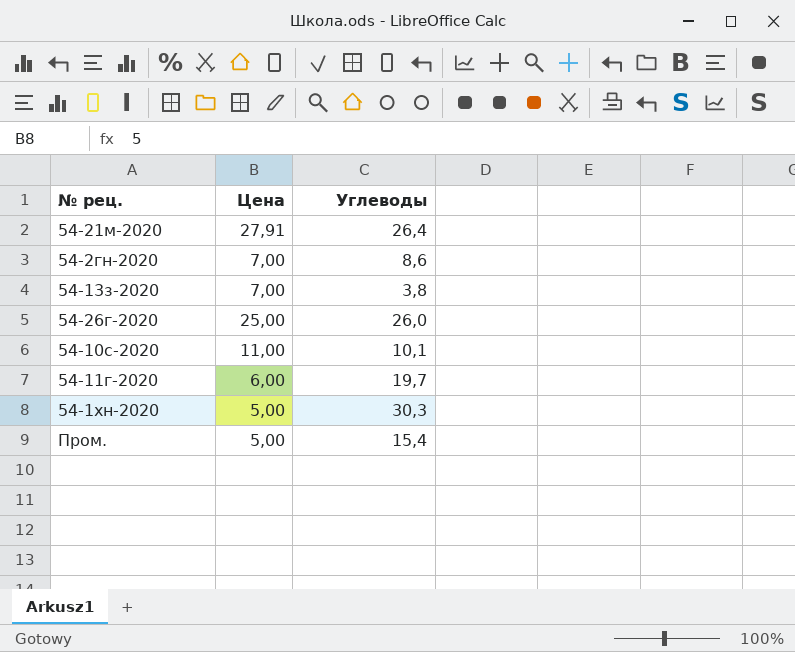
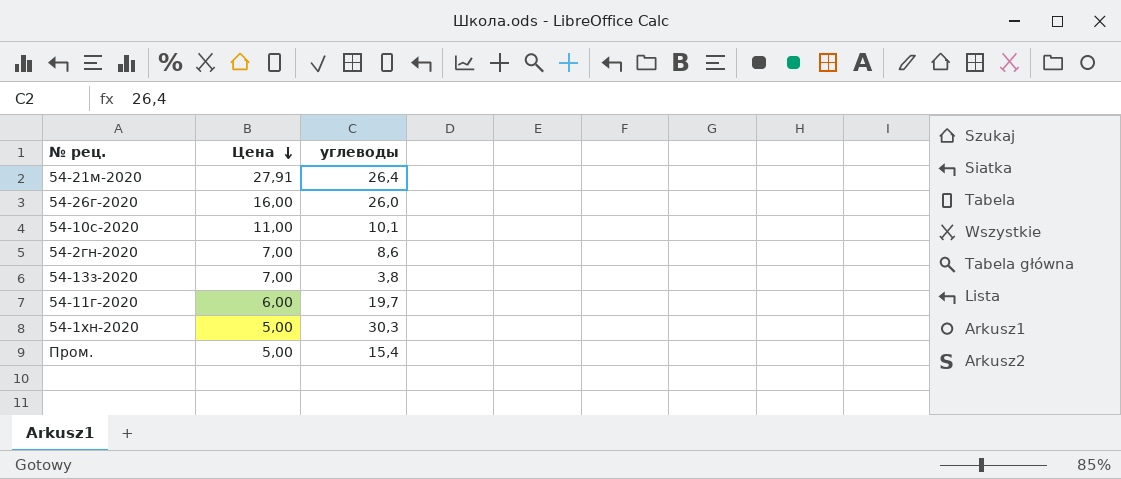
row order: none -> Цена descending
column name: Углеводы -> углеводы
54-26г-2020 | Цена: 25,00 -> 16,00

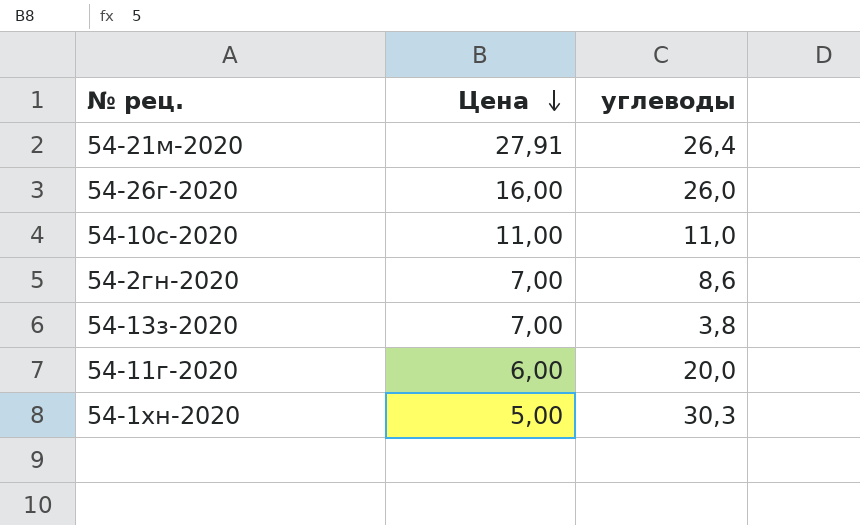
row Пром.: 5,00 | 15,4 -> none
54-10с-2020 | углеводы: 10,1 -> 11,0
54-11г-2020 | углеводы: 19,7 -> 20,0

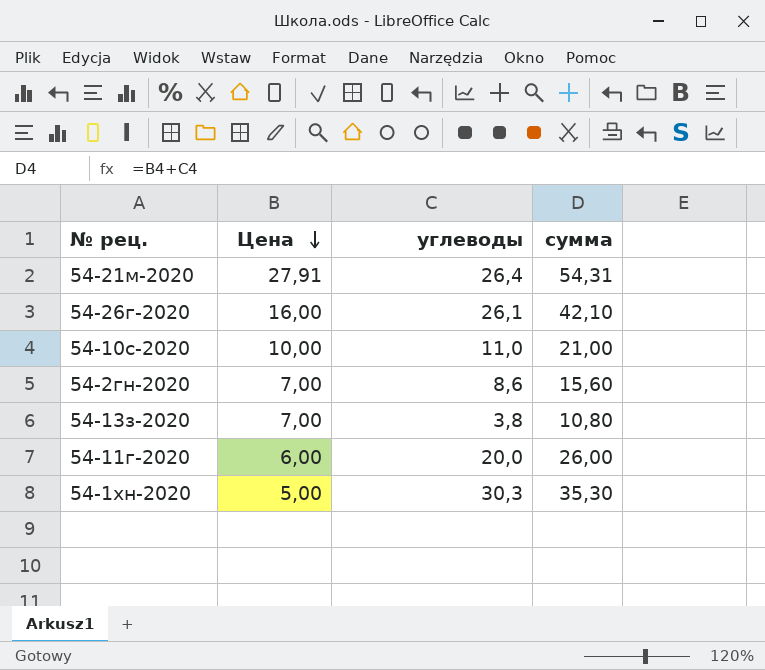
column сумма | formula: none -> [Цена] + [углеводы]
54-26г-2020 | углеводы: 26,0 -> 26,1
54-10с-2020 | Цена: 11,00 -> 10,00

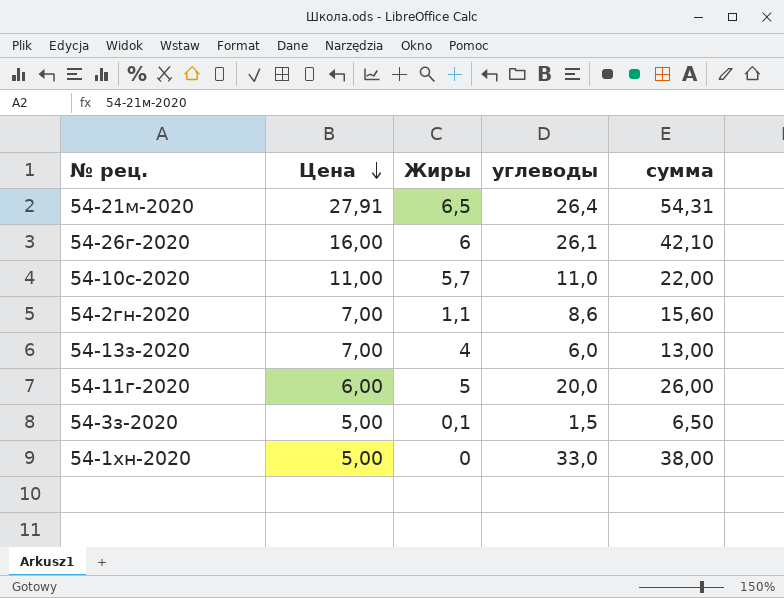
column Жиры | position: none -> 3
54-10с-2020 | Цена: 10,00 -> 11,00
54-10с-2020 | сумма: 21,00 -> 22,00
54-13з-2020 | углеводы: 3,8 -> 6,0
54-13з-2020 | сумма: 10,80 -> 13,00
row 54-3з-2020: none -> 5,00 | 0,1 | 1,5 | 6,50
54-1хн-2020 | углеводы: 30,3 -> 33,0
54-1хн-2020 | сумма: 35,30 -> 38,00

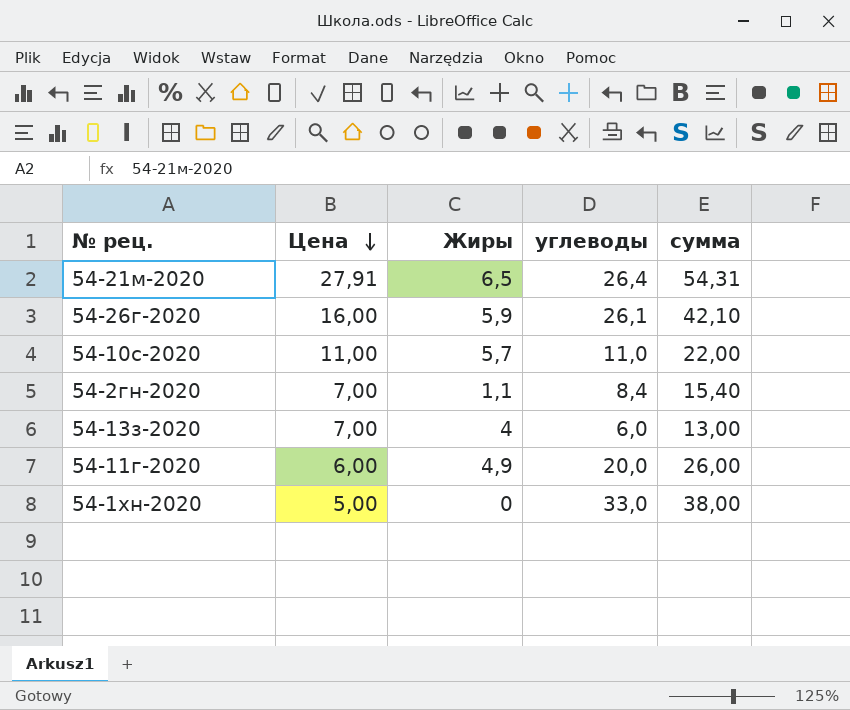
row 54-3з-2020: 5,00 | 0,1 | 1,5 | 6,50 -> none
54-26г-2020 | Жиры: 6 -> 5,9
54-2гн-2020 | углеводы: 8,6 -> 8,4
54-2гн-2020 | сумма: 15,60 -> 15,40
54-11г-2020 | Жиры: 5 -> 4,9

